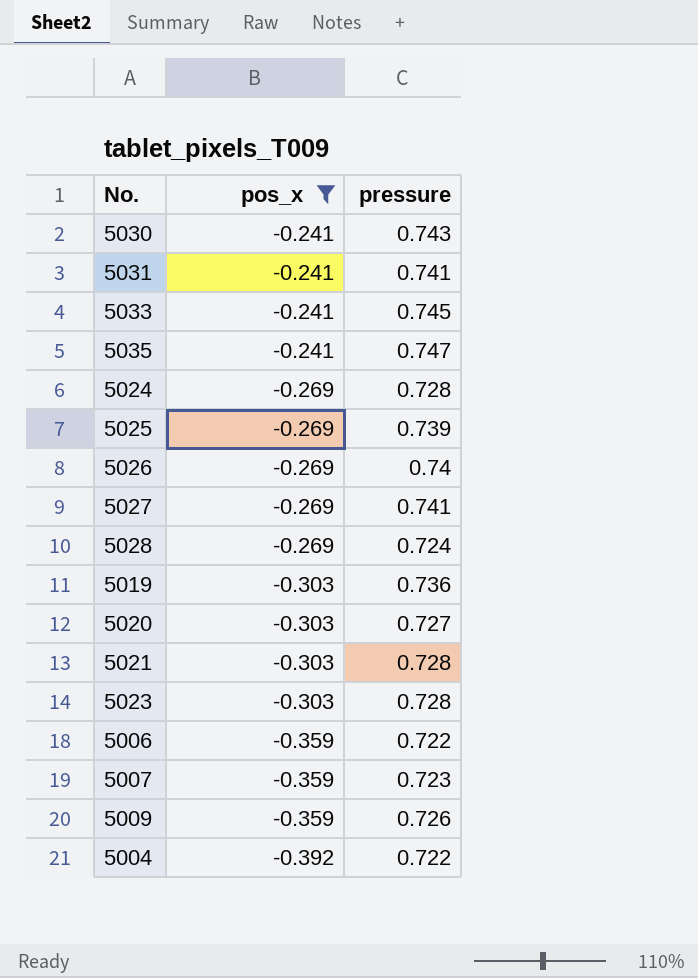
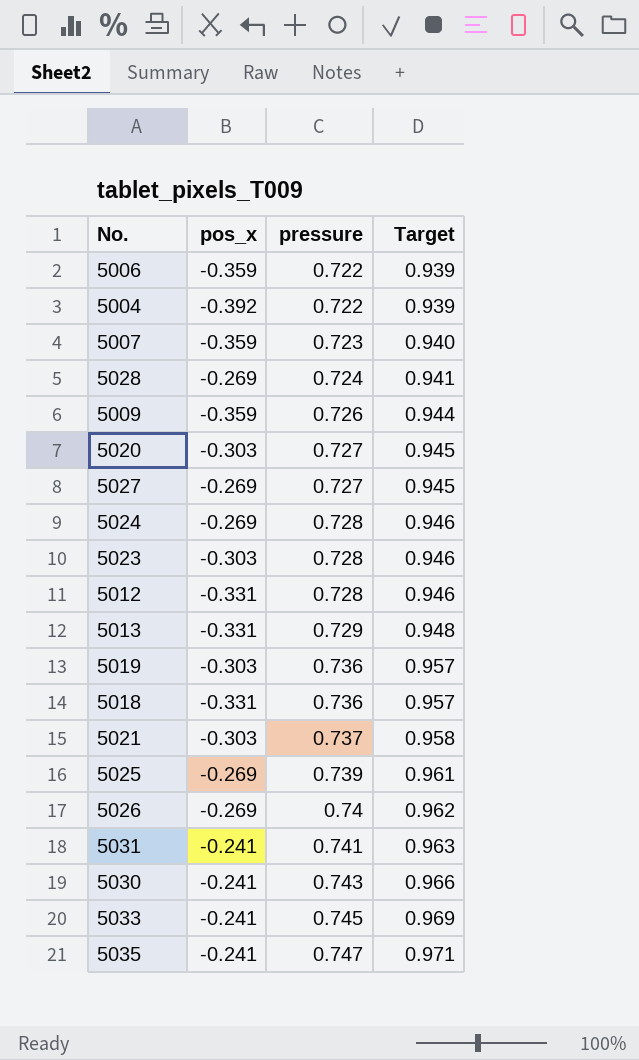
filter: pos_x != -0.331 -> none
row order: pos_x descending -> pressure ascending
column Target | formula: none -> [pressure] * 1.3
5027 | pressure: 0.741 -> 0.727
5021 | pressure: 0.728 -> 0.737

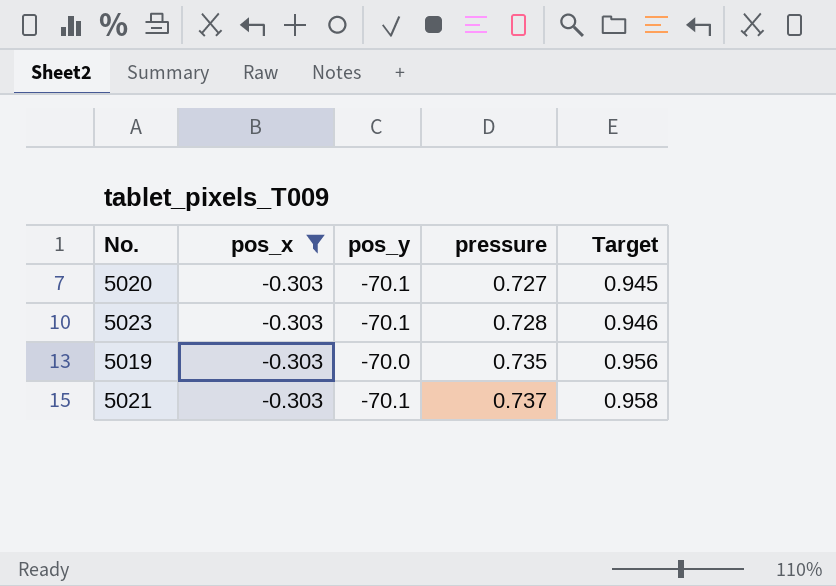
filter: none -> pos_x = -0.303
column pos_y | position: none -> 3
5019 | pressure: 0.736 -> 0.735
5019 | Target: 0.957 -> 0.956

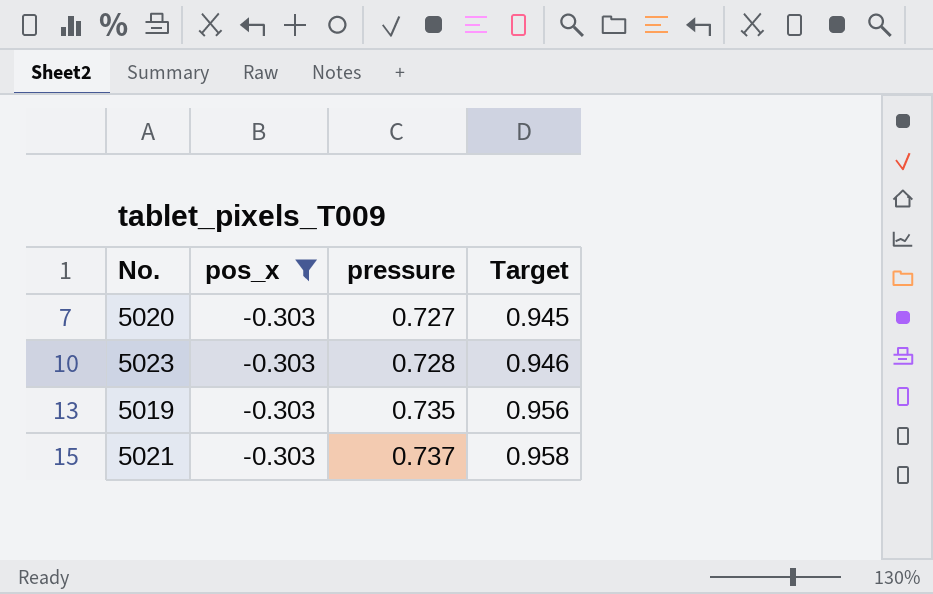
column pos_y | position: 3 -> none

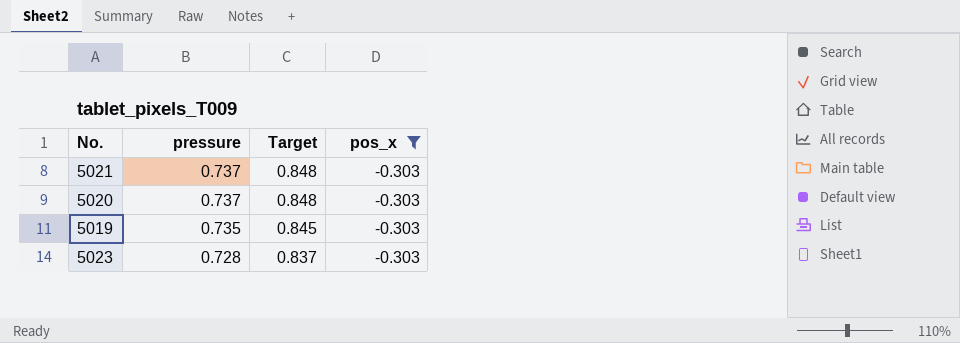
row order: pressure ascending -> pressure descending
column Target | formula: [pressure] * 1.3 -> [pressure] * 1.15
column pos_x | position: 2 -> 4
5020 | pressure: 0.727 -> 0.737

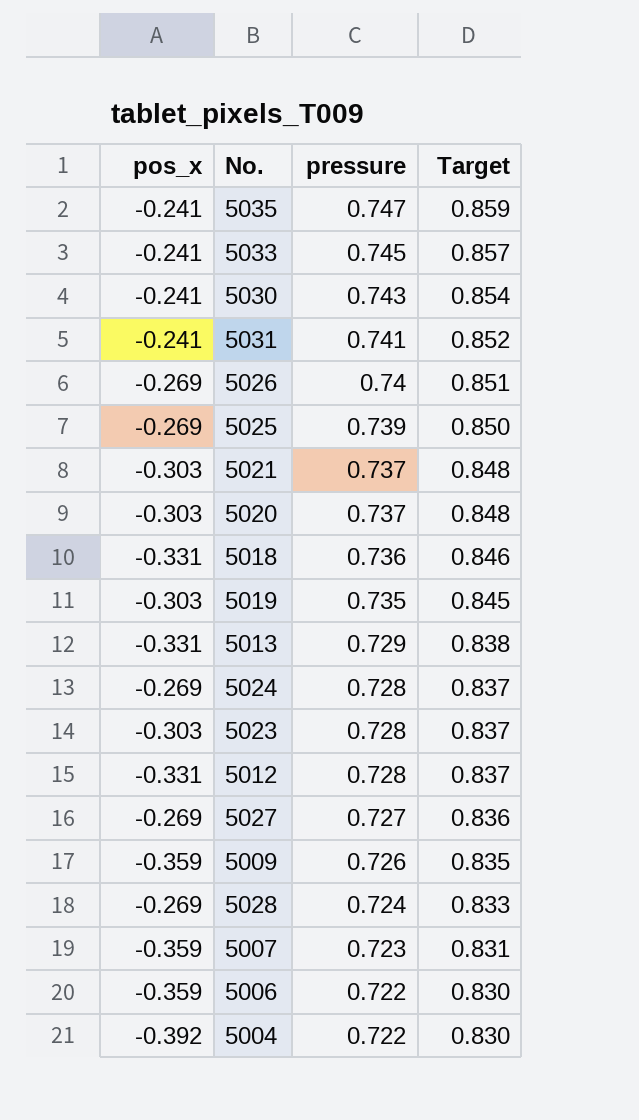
filter: pos_x = -0.303 -> none
column pos_x | position: 4 -> 1

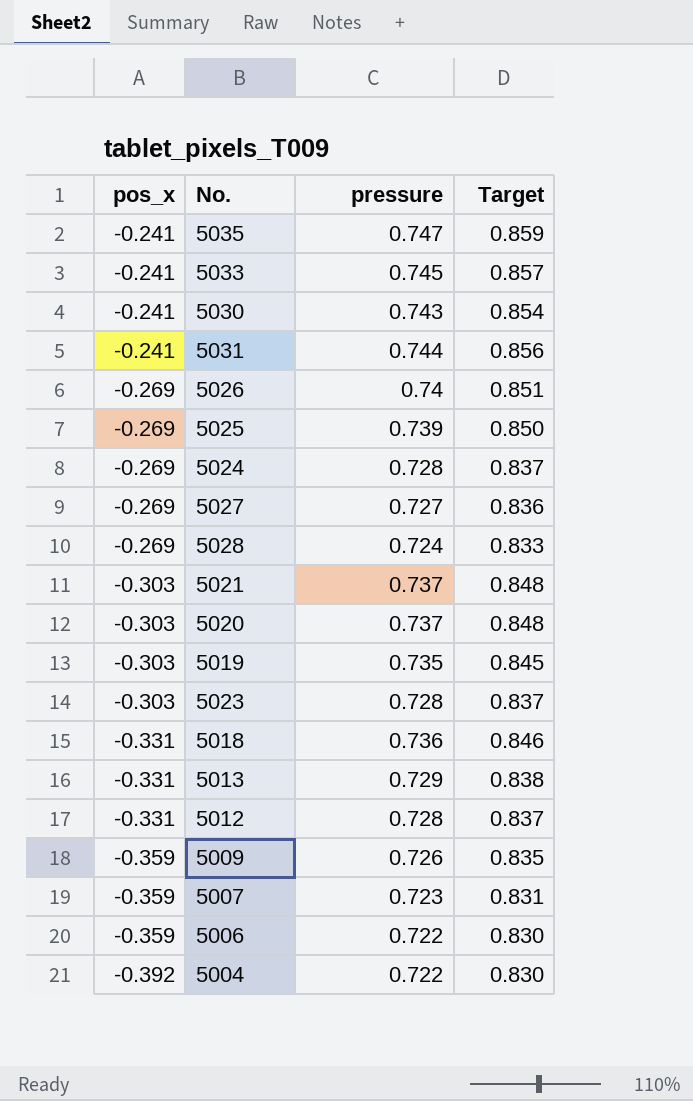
row order: pressure descending -> pos_x descending
5031 | pressure: 0.741 -> 0.744
5031 | Target: 0.852 -> 0.856

